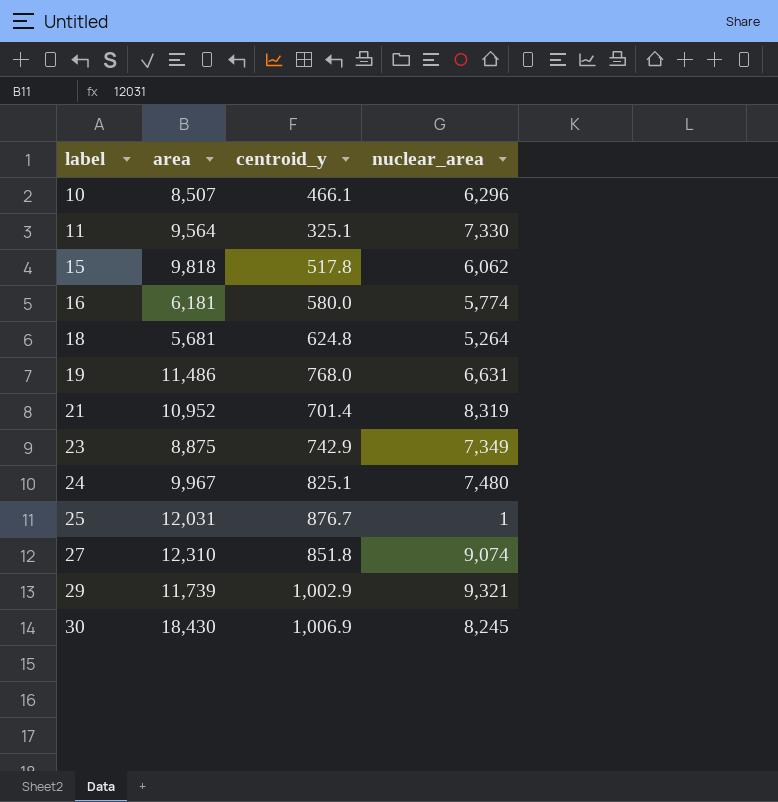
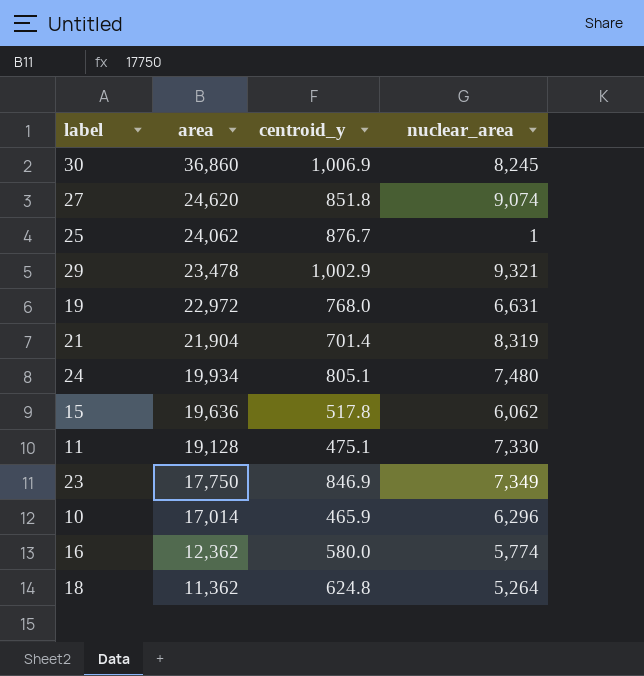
row order: label ascending -> area descending
30 | area: 18,430 -> 36,860
27 | area: 12,310 -> 24,620
25 | area: 12,031 -> 24,062
29 | area: 11,739 -> 23,478
19 | area: 11,486 -> 22,972
21 | area: 10,952 -> 21,904
24 | area: 9,967 -> 19,934
24 | centroid_y: 825.1 -> 805.1
15 | area: 9,818 -> 19,636
11 | area: 9,564 -> 19,128
11 | centroid_y: 325.1 -> 475.1
23 | area: 8,875 -> 17,750
23 | centroid_y: 742.9 -> 846.9
10 | area: 8,507 -> 17,014
10 | centroid_y: 466.1 -> 465.9
16 | area: 6,181 -> 12,362
18 | area: 5,681 -> 11,362

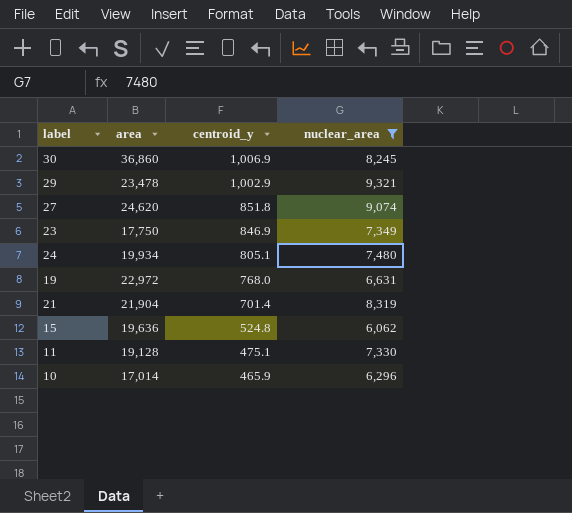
filter: none -> nuclear_area >= 6,062
row order: area descending -> centroid_y descending
15 | centroid_y: 517.8 -> 524.8

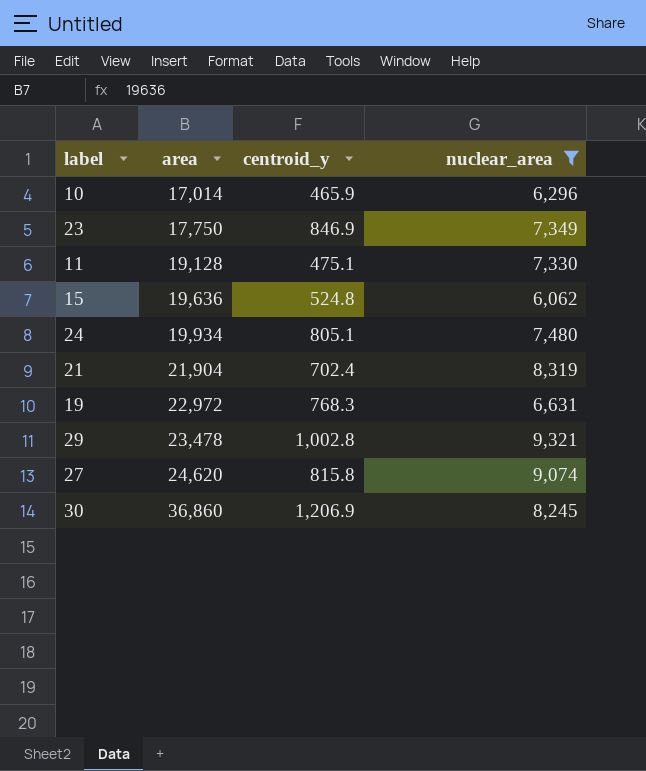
row order: centroid_y descending -> area ascending
21 | centroid_y: 701.4 -> 702.4
19 | centroid_y: 768.0 -> 768.3
29 | centroid_y: 1,002.9 -> 1,002.8
27 | centroid_y: 851.8 -> 815.8
30 | centroid_y: 1,006.9 -> 1,206.9

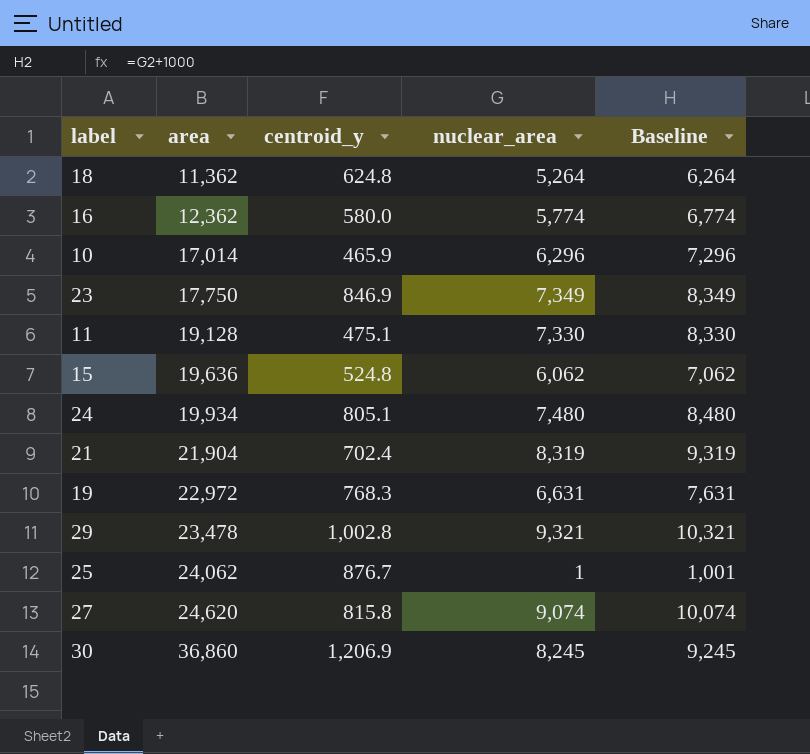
filter: nuclear_area >= 6,062 -> none
column Baseline | formula: none -> [nuclear_area] + 1000

